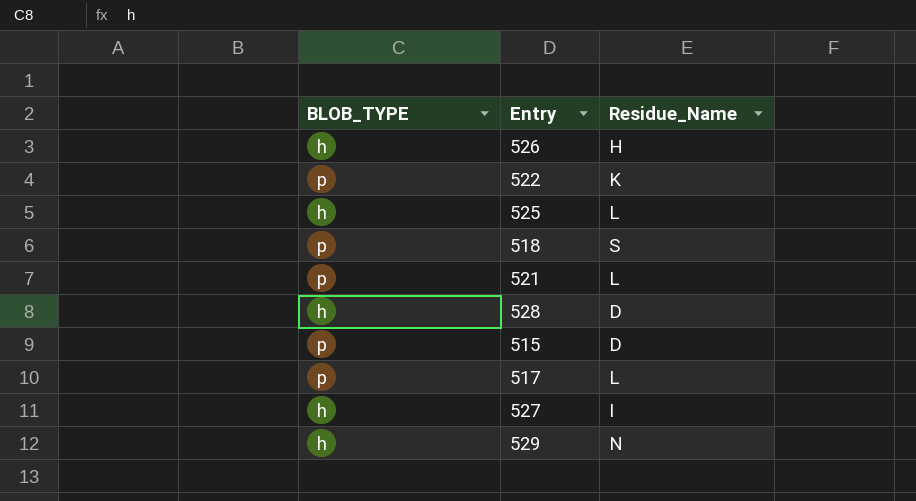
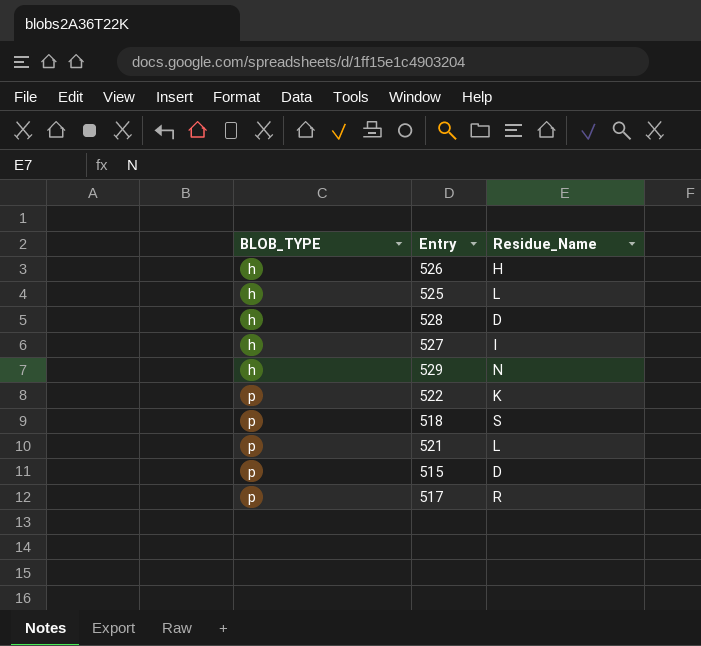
row order: none -> BLOB_TYPE ascending
517 | Residue_Name: L -> R

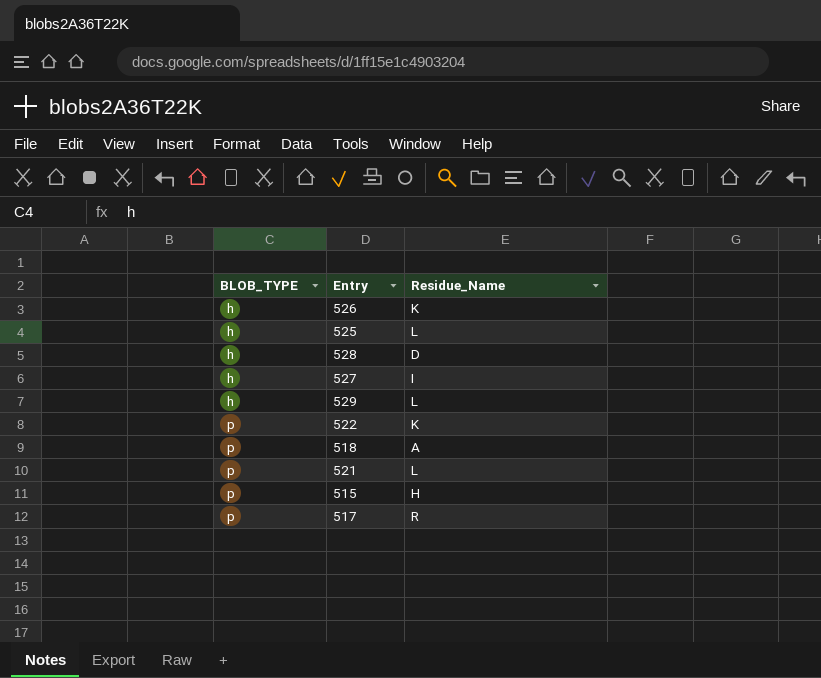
526 | Residue_Name: H -> K
529 | Residue_Name: N -> L
518 | Residue_Name: S -> A
515 | Residue_Name: D -> H

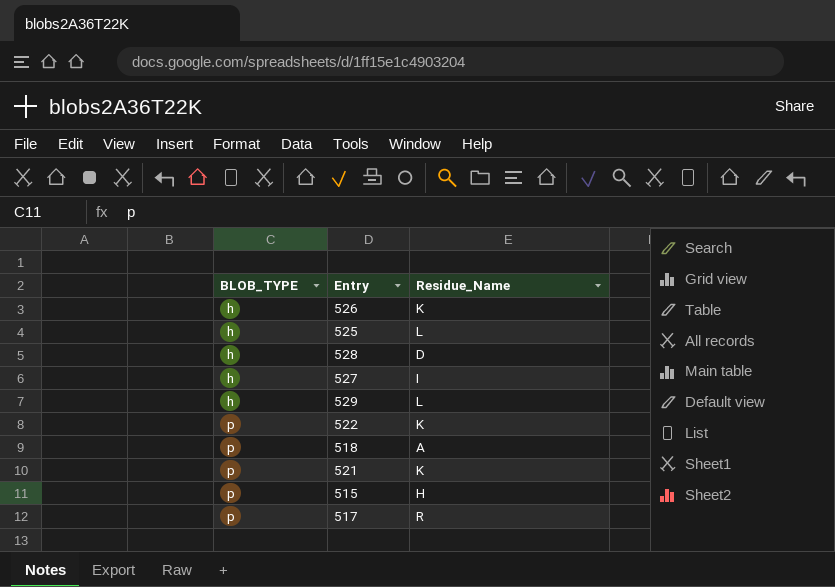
521 | Residue_Name: L -> K

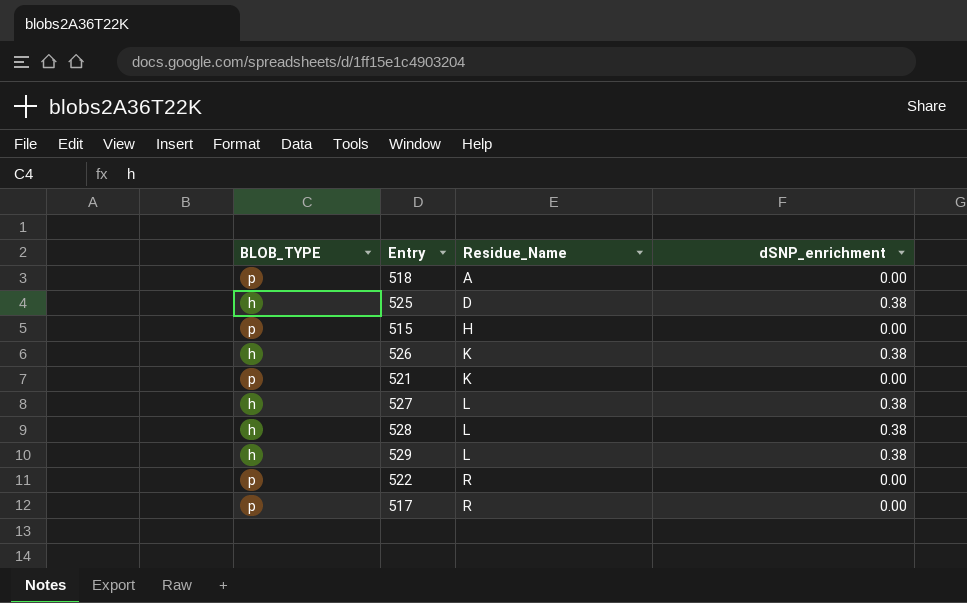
row order: BLOB_TYPE ascending -> Residue_Name ascending
column dSNP_enrichment | position: none -> 4
525 | Residue_Name: L -> D
527 | Residue_Name: I -> L
528 | Residue_Name: D -> L
522 | Residue_Name: K -> R

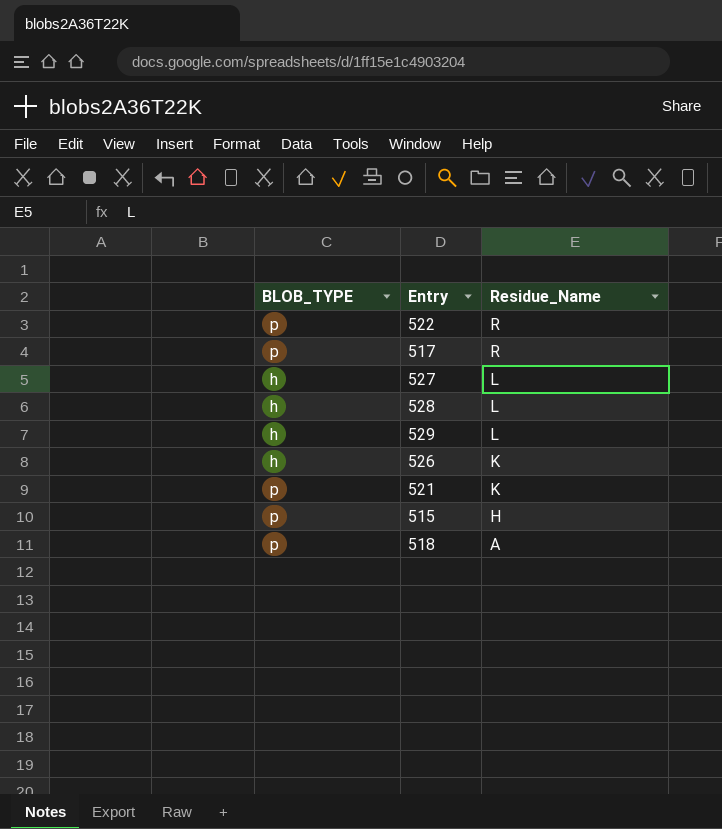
row order: Residue_Name ascending -> Residue_Name descending
column dSNP_enrichment | position: 4 -> none
row 525: h | D | 0.38 -> none

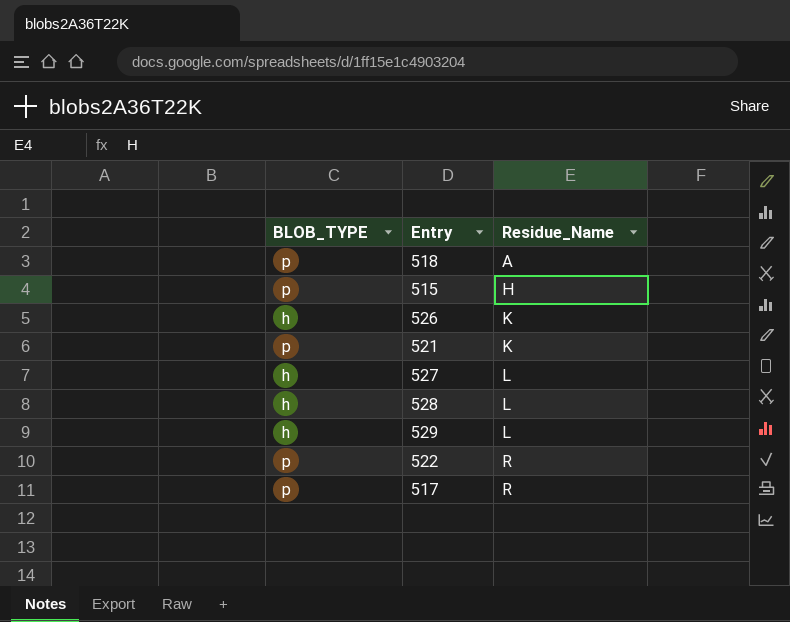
row order: Residue_Name descending -> Residue_Name ascending

